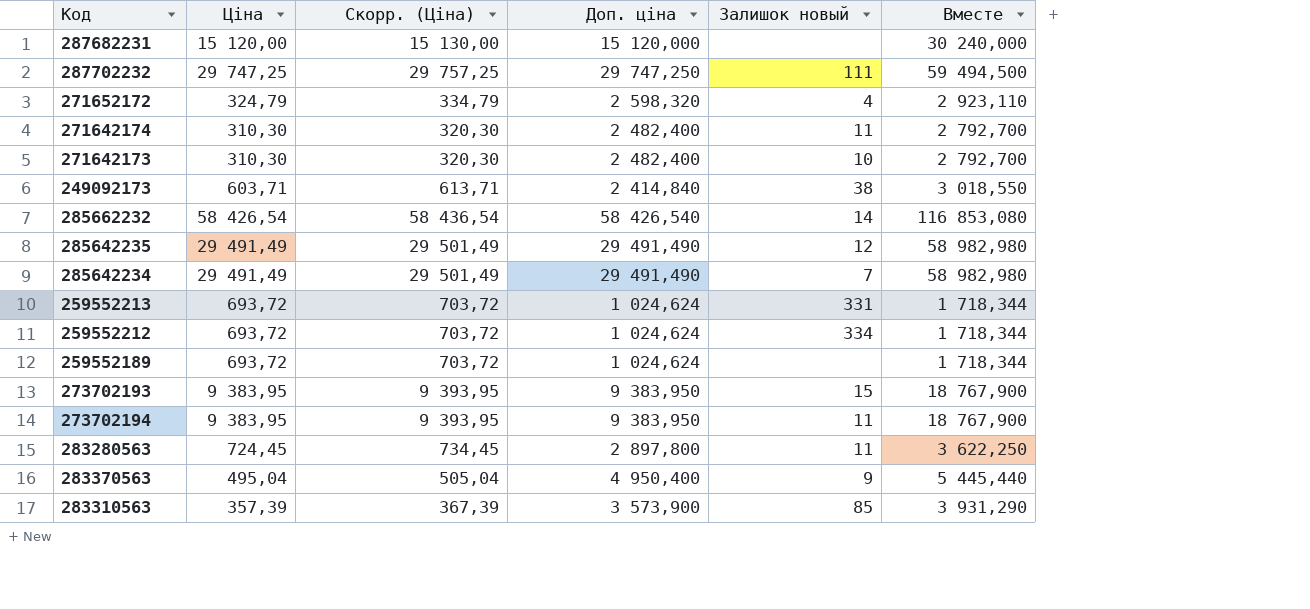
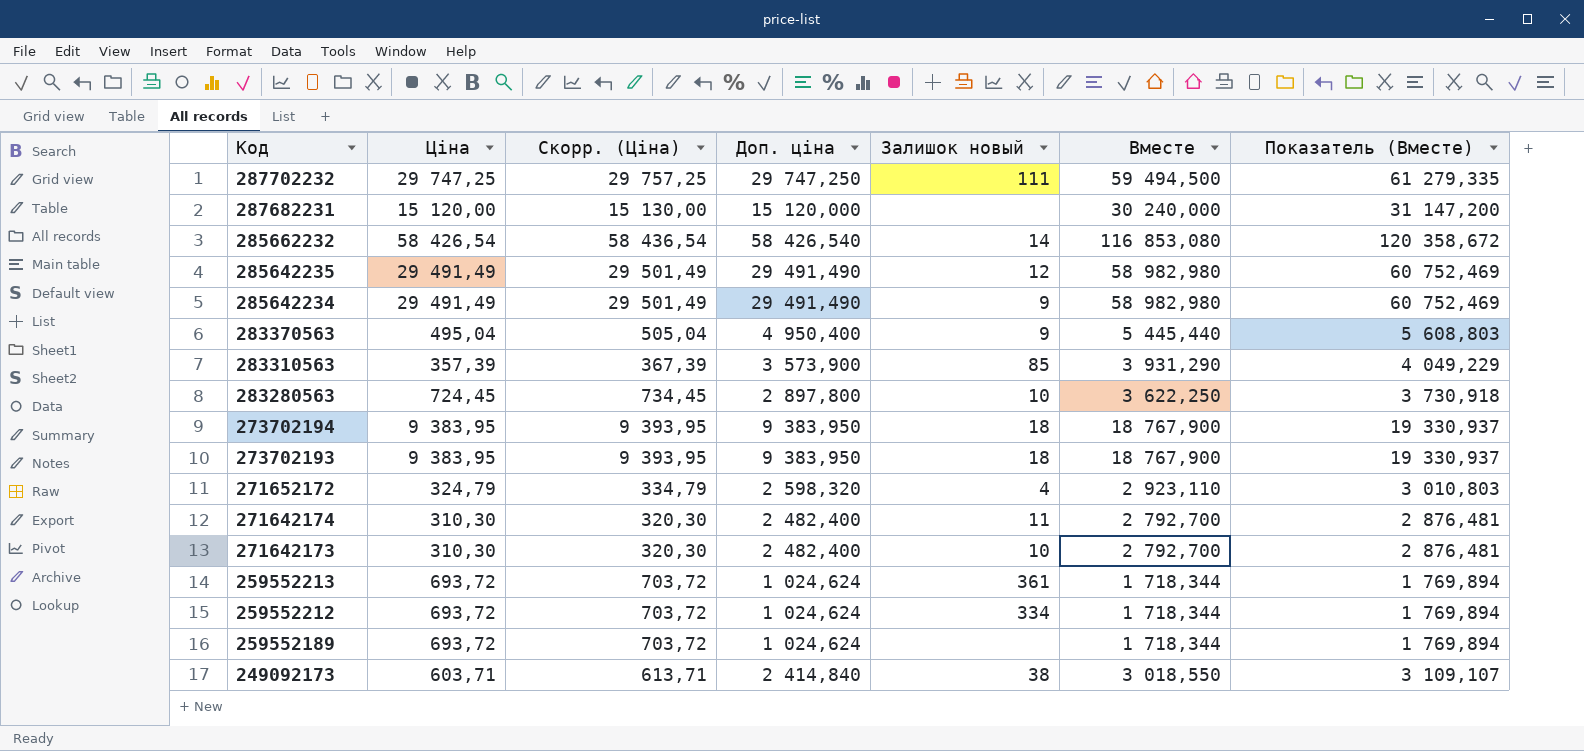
row order: none -> Код descending
column Показатель (Вместе) | formula: none -> [Вместе] * 1,03
285642234 | Залишок новый: 7 -> 9
283280563 | Залишок новый: 11 -> 10
273702194 | Залишок новый: 11 -> 18
273702193 | Залишок новый: 15 -> 18
259552213 | Залишок новый: 331 -> 361

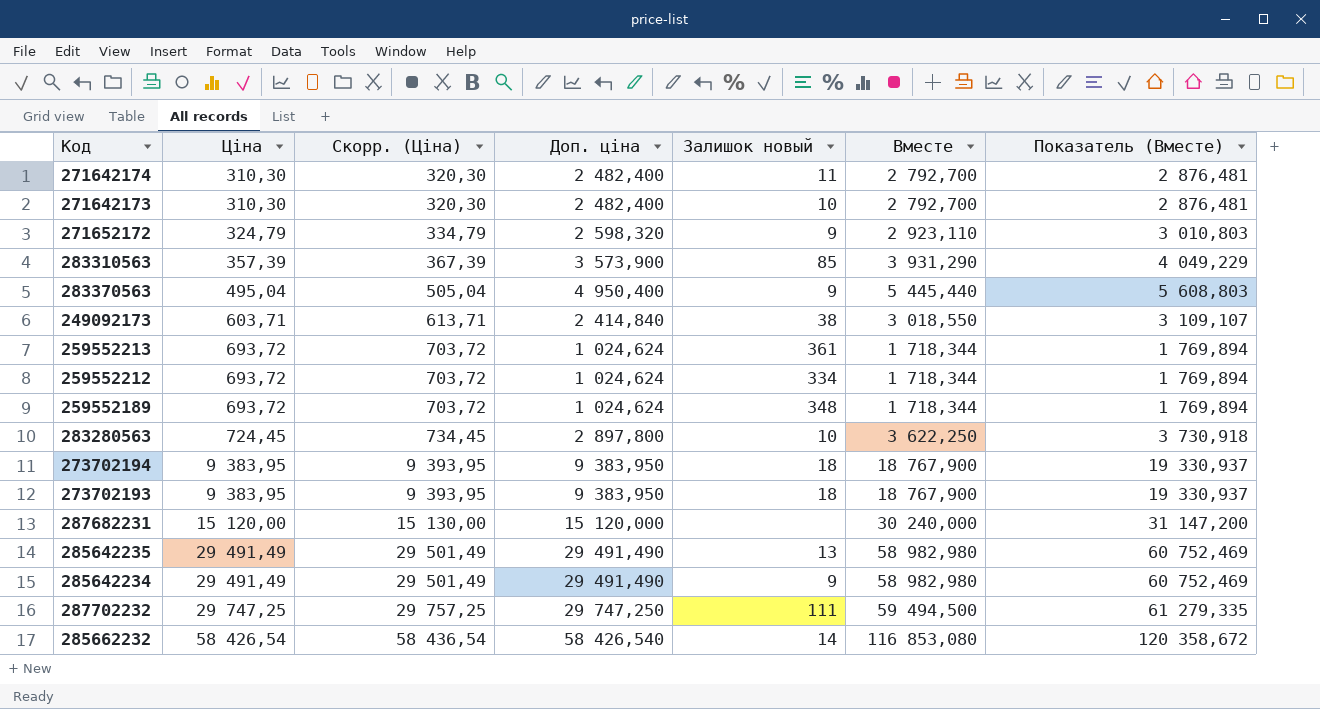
row order: Код descending -> Ціна ascending
271652172 | Залишок новый: 4 -> 9
259552189 | Залишок новый: none -> 348
285642235 | Залишок новый: 12 -> 13

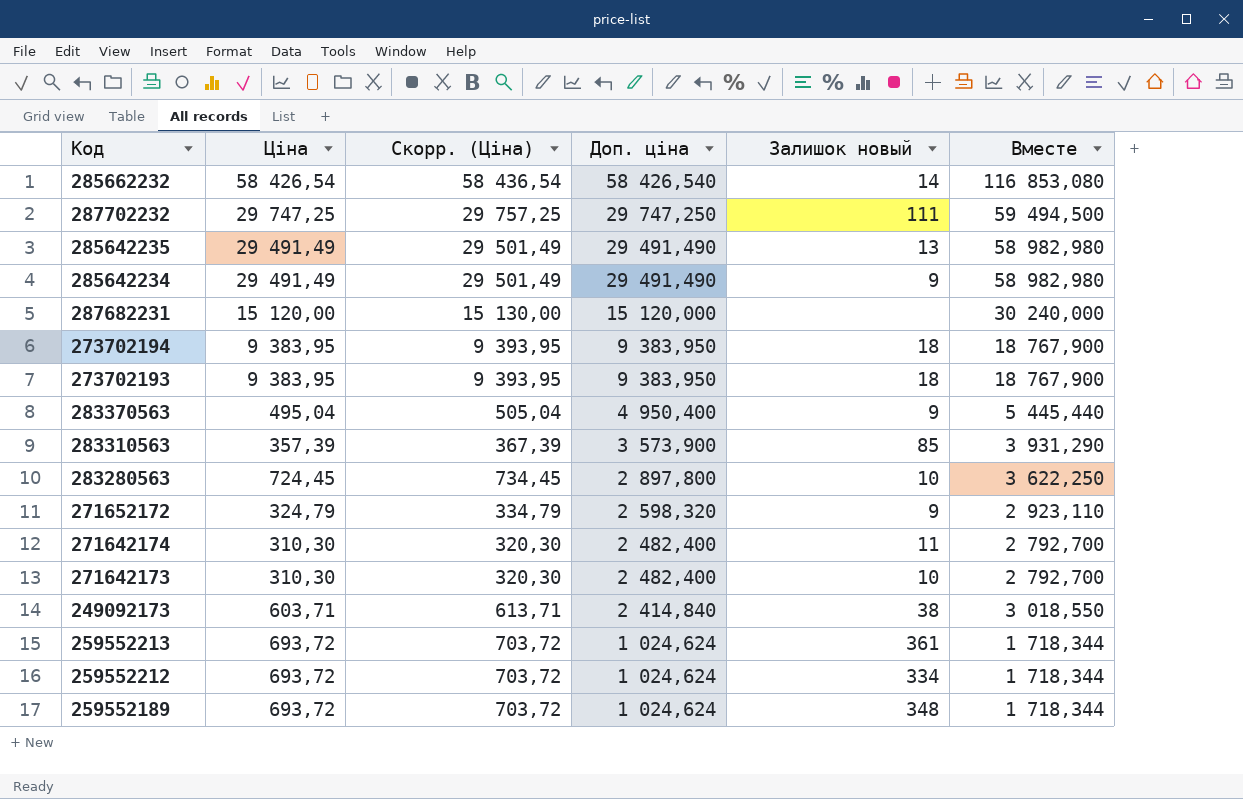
row order: Ціна ascending -> Доп. ціна descending
column Показатель (Вместе) | formula: [Вместе] * 1,03 -> none

